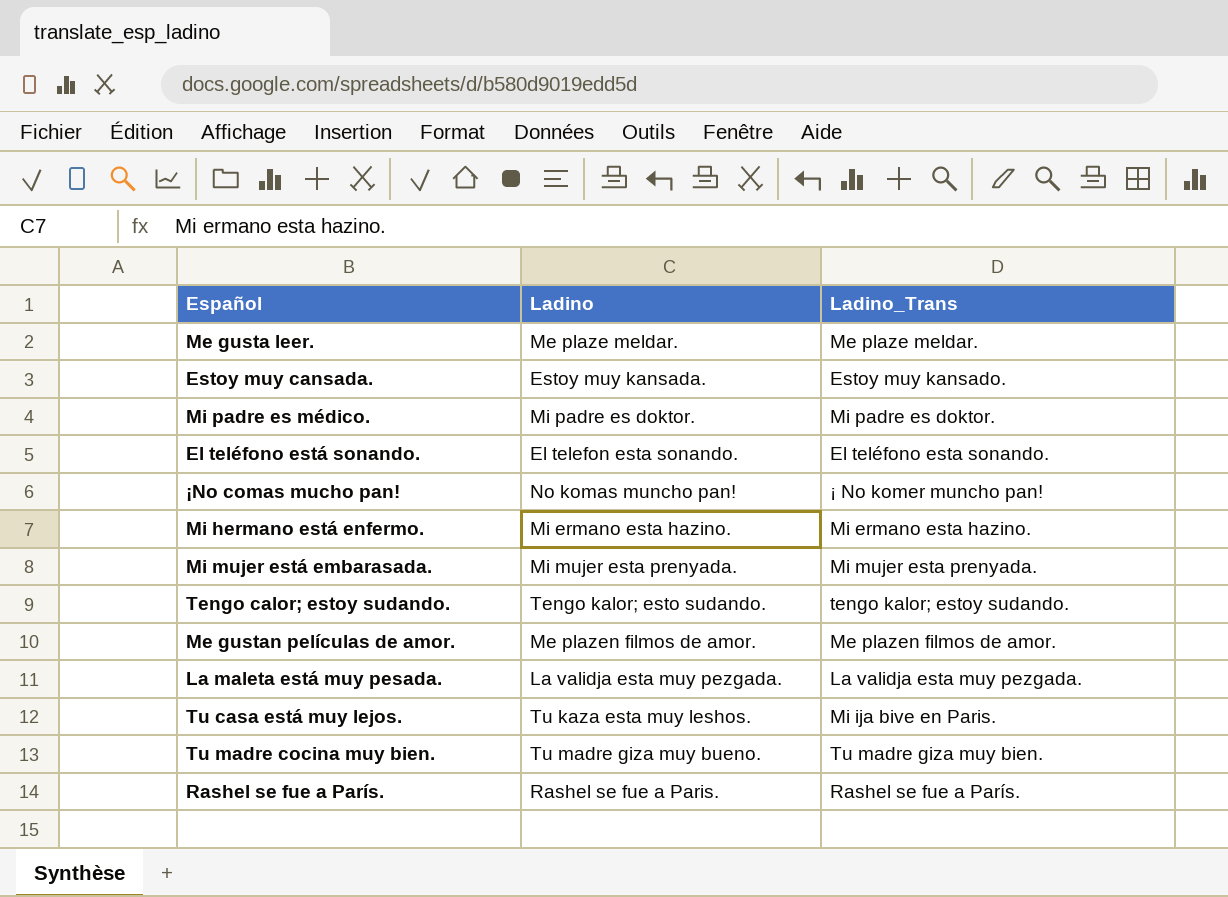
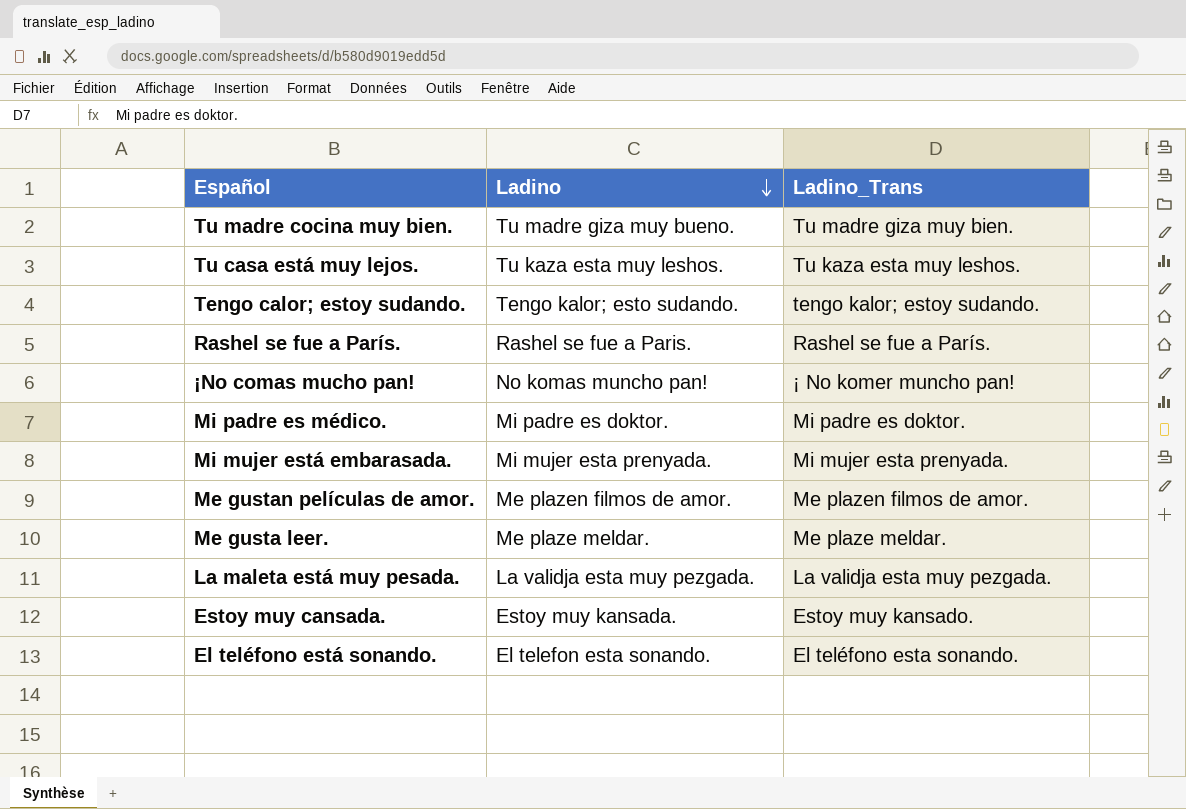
row order: none -> Ladino descending
row Mi hermano está enfermo.: Mi ermano esta hazino. | Mi ermano esta hazino. -> none
Tu casa está muy lejos. | Ladino_Trans: Mi ija bive en Paris. -> Tu kaza esta muy leshos.

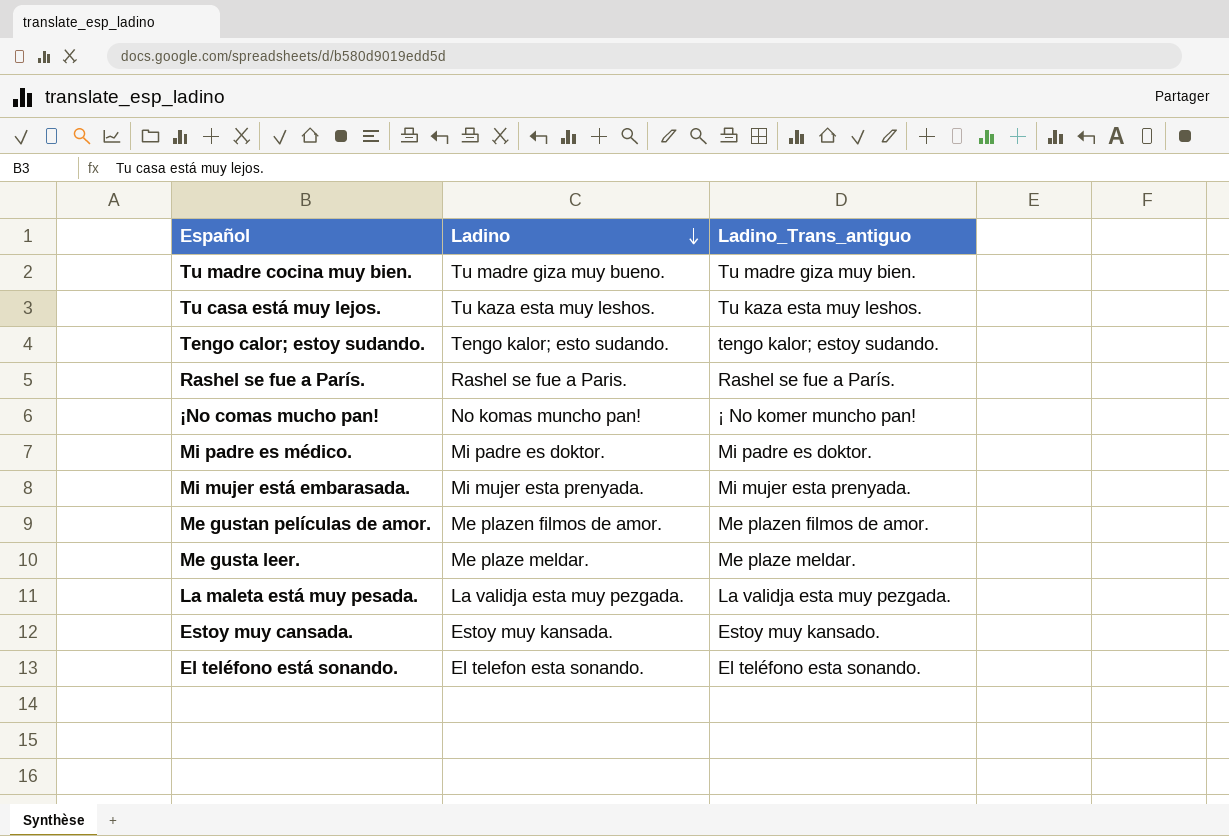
column name: Ladino_Trans -> Ladino_Trans_antiguo

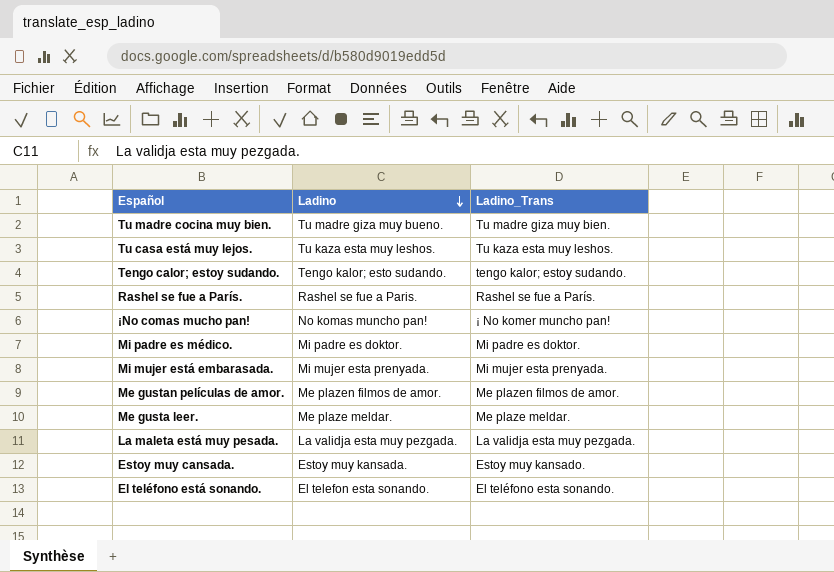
column name: Ladino_Trans_antiguo -> Ladino_Trans

